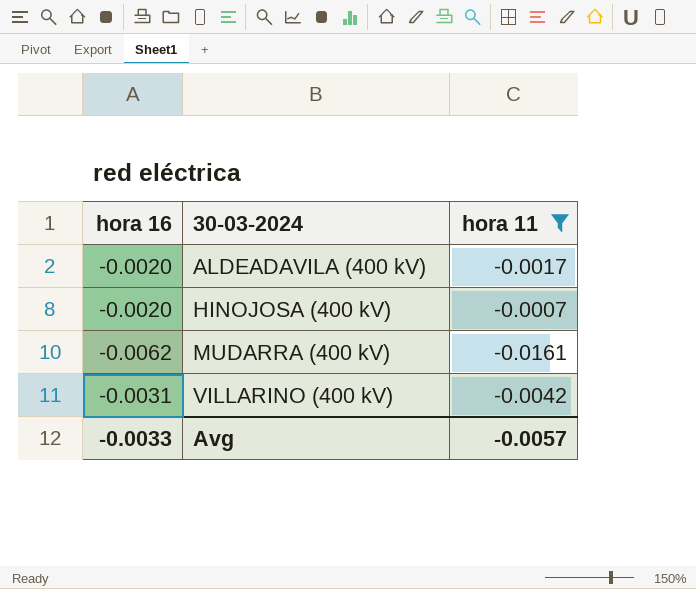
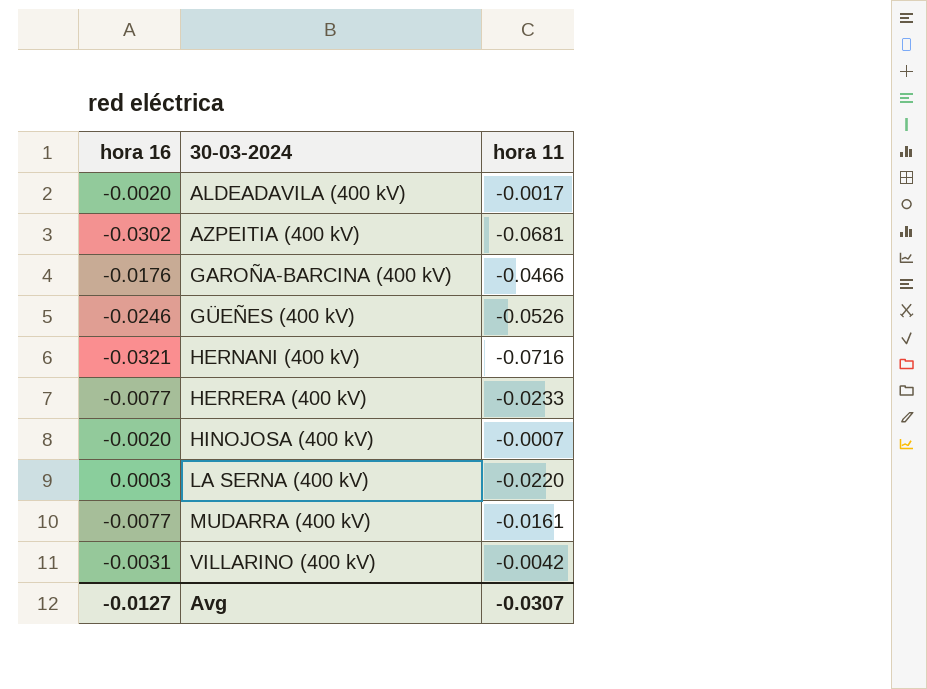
filter: hora 11 >= -0.0161 -> none
MUDARRA (400 kV) | hora 16: -0.0062 -> -0.0077
Avg | hora 16: -0.0033 -> -0.0127
Avg | hora 11: -0.0057 -> -0.0307

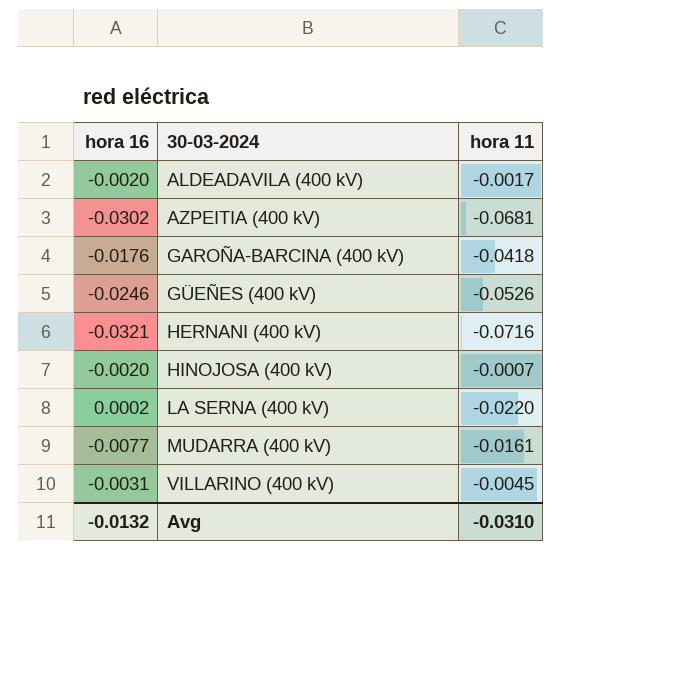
row HERRERA (400 kV): -0.0077 | -0.0233 -> none
GAROÑA-BARCINA (400 kV) | hora 11: -0.0466 -> -0.0418
LA SERNA (400 kV) | hora 16: 0.0003 -> 0.0002
VILLARINO (400 kV) | hora 11: -0.0042 -> -0.0045
Avg | hora 16: -0.0127 -> -0.0132
Avg | hora 11: -0.0307 -> -0.0310

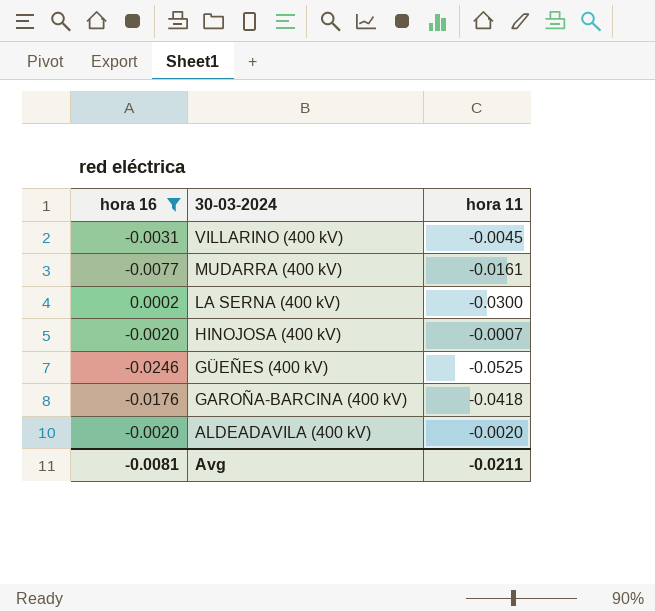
filter: none -> hora 16 >= -0.0246
row order: 30-03-2024 ascending -> 30-03-2024 descending
LA SERNA (400 kV) | hora 11: -0.0220 -> -0.0300
GÜEÑES (400 kV) | hora 11: -0.0526 -> -0.0525
ALDEADAVILA (400 kV) | hora 11: -0.0017 -> -0.0020
Avg | hora 16: -0.0132 -> -0.0081
Avg | hora 11: -0.0310 -> -0.0211

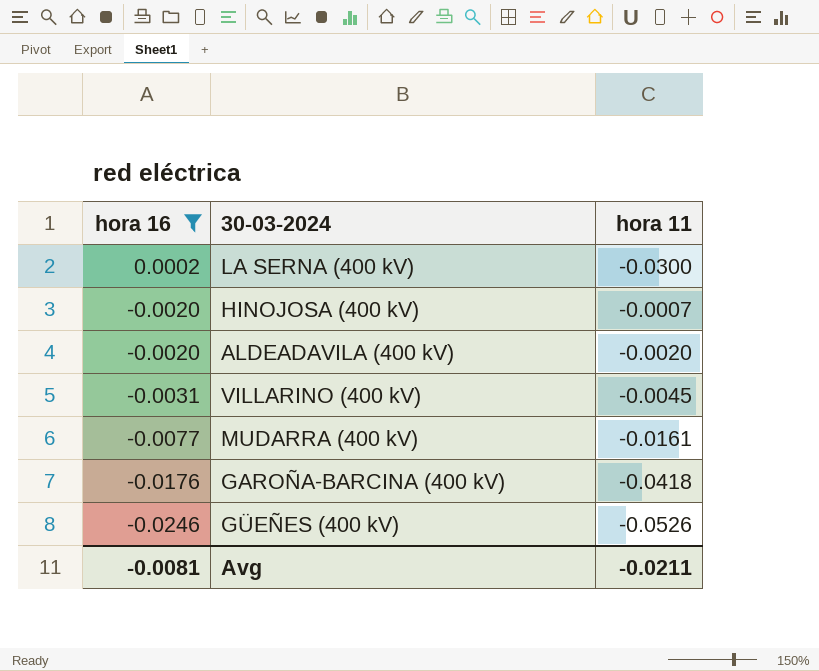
row order: 30-03-2024 descending -> hora 16 descending
GÜEÑES (400 kV) | hora 11: -0.0525 -> -0.0526

